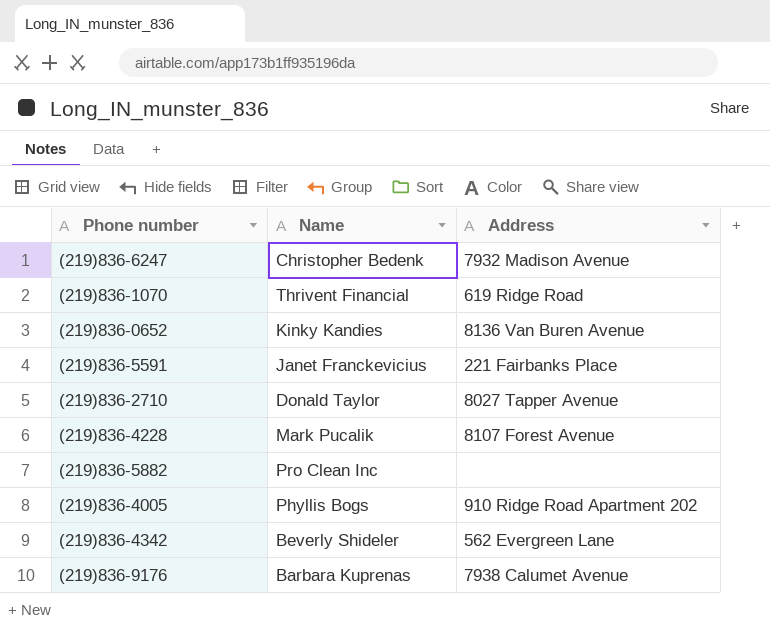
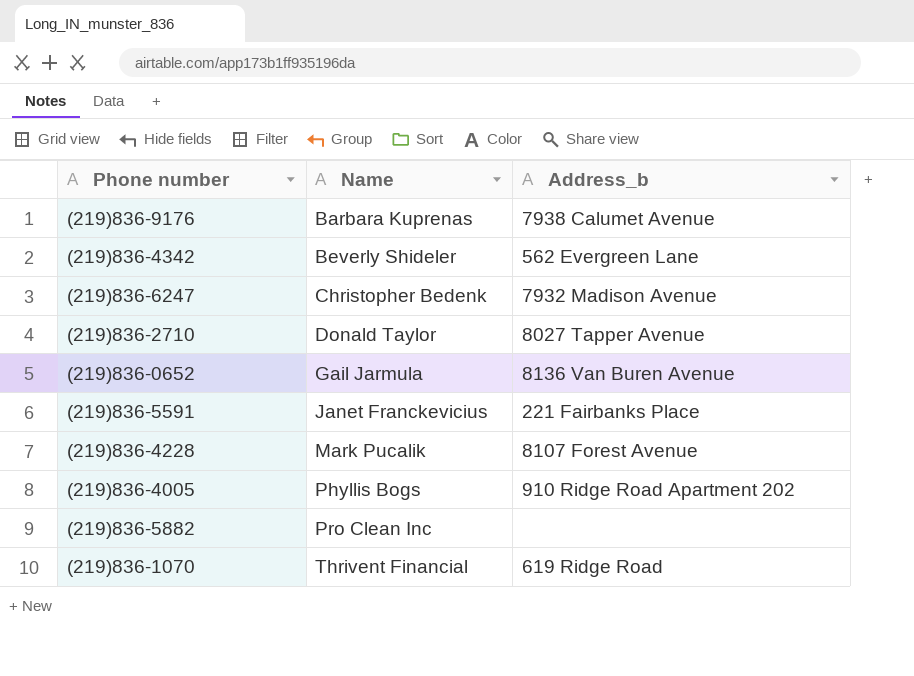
row order: none -> Name ascending
column name: Address -> Address_b
(219)836-0652 | Name: Kinky Kandies -> Gail Jarmula

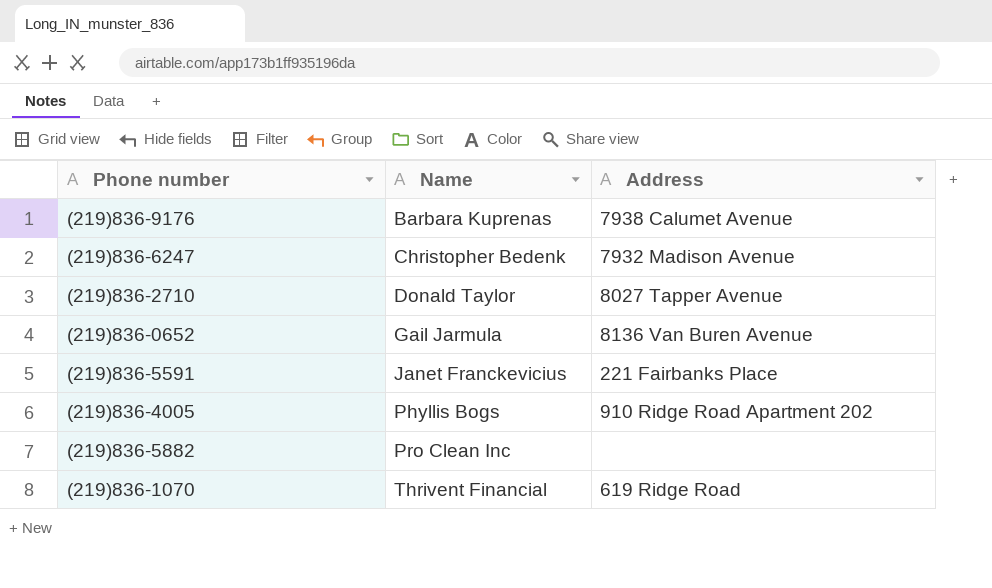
column name: Address_b -> Address
row (219)836-4342: Beverly Shideler | 562 Evergreen Lane -> none
row (219)836-4228: Mark Pucalik | 8107 Forest Avenue -> none

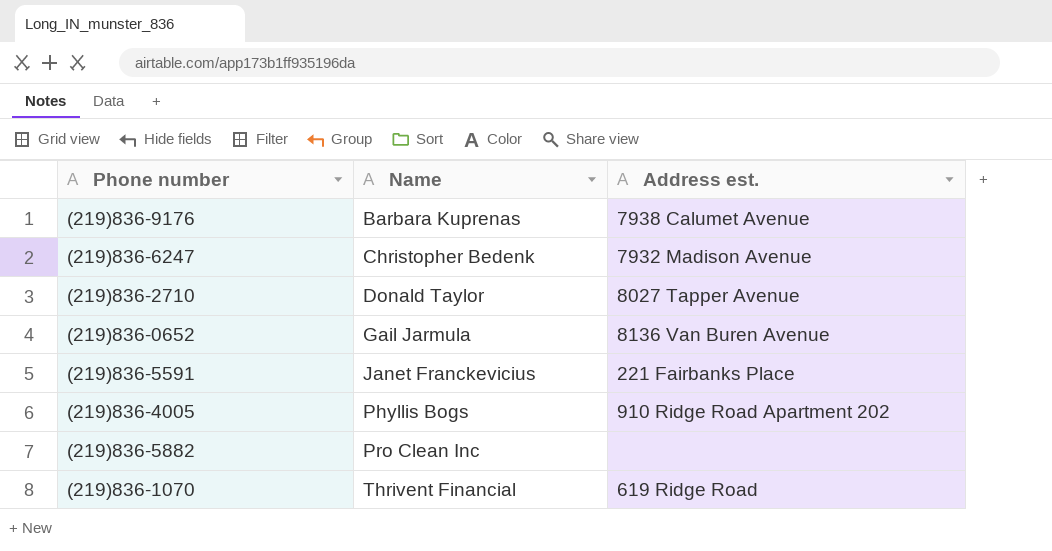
column name: Address -> Address est.

